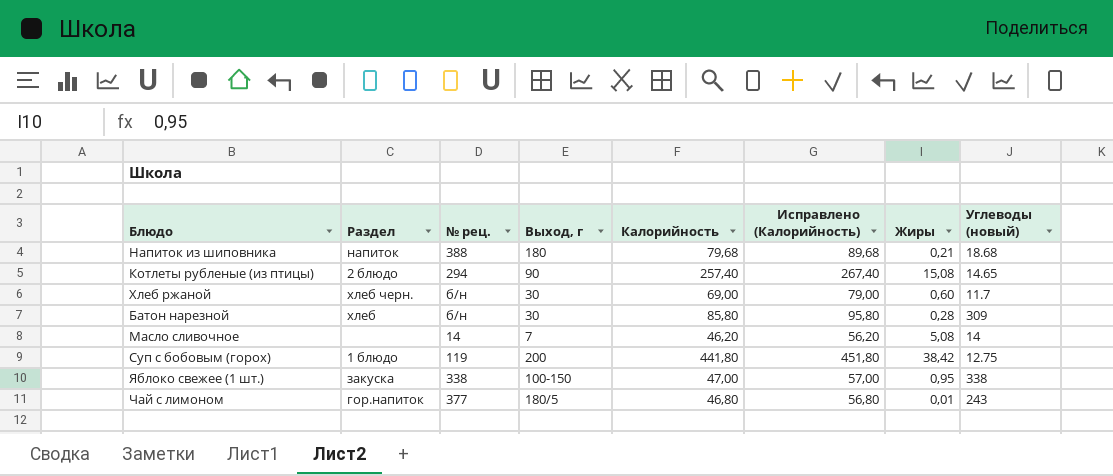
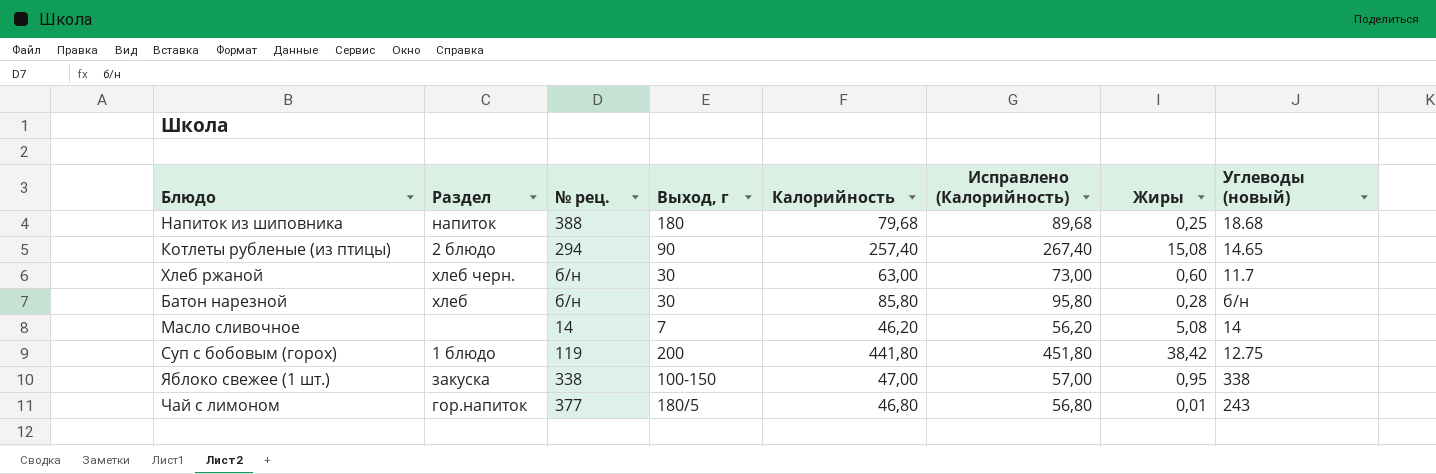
Напиток из шиповника | Жиры: 0,21 -> 0,25
Хлеб ржаной | Калорийность: 69,00 -> 63,00
Хлеб ржаной | Исправлено (Калорийность): 79,00 -> 73,00
Батон нарезной | Углеводы (новый): 309 -> б/н

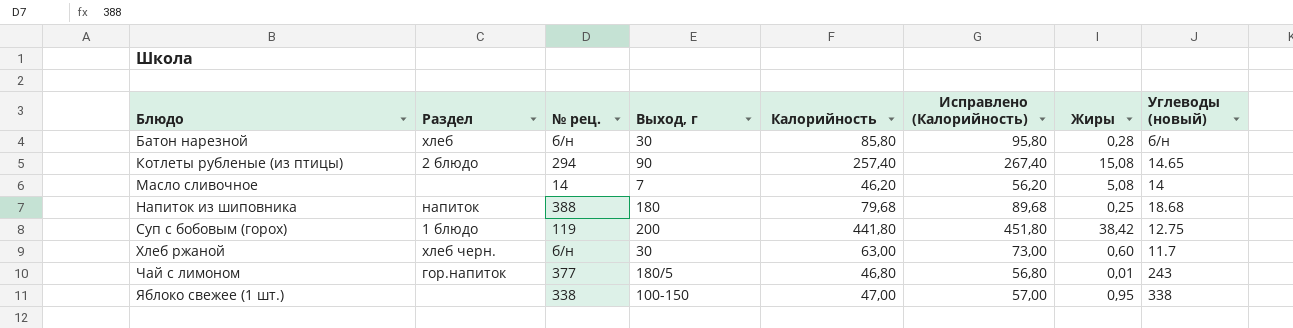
row order: none -> Блюдо ascending
Яблоко свежее (1 шт.) | Раздел: закуска -> none

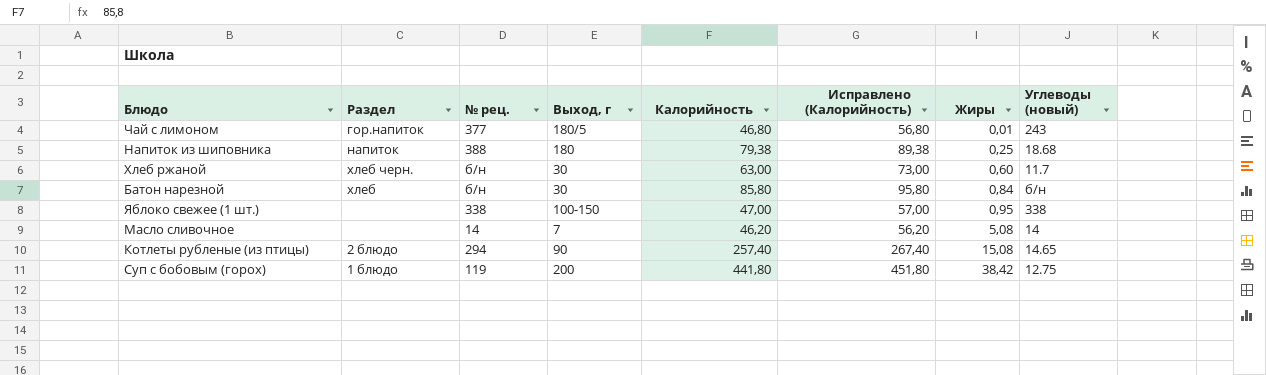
row order: Блюдо ascending -> Жиры ascending
Напиток из шиповника | Калорийность: 79,68 -> 79,38
Напиток из шиповника | Исправлено (Калорийность): 89,68 -> 89,38
Батон нарезной | Жиры: 0,28 -> 0,84

